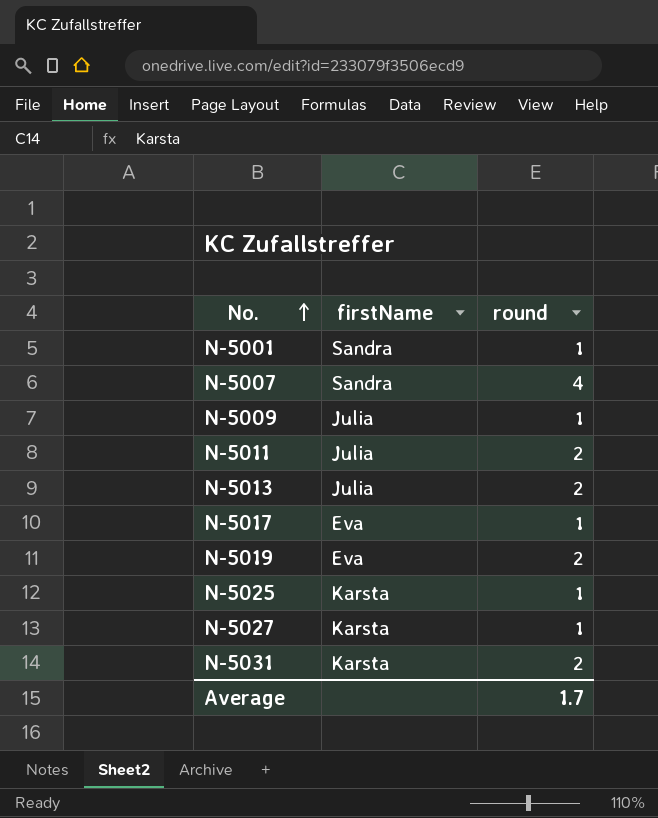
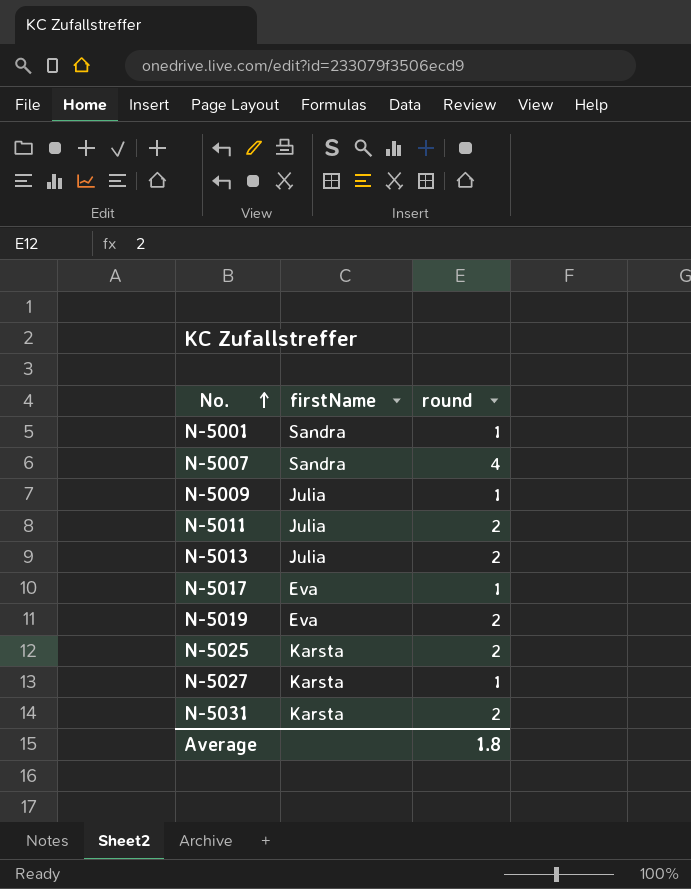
N-5025 | round: 1 -> 2
Average | round: 1.7 -> 1.8

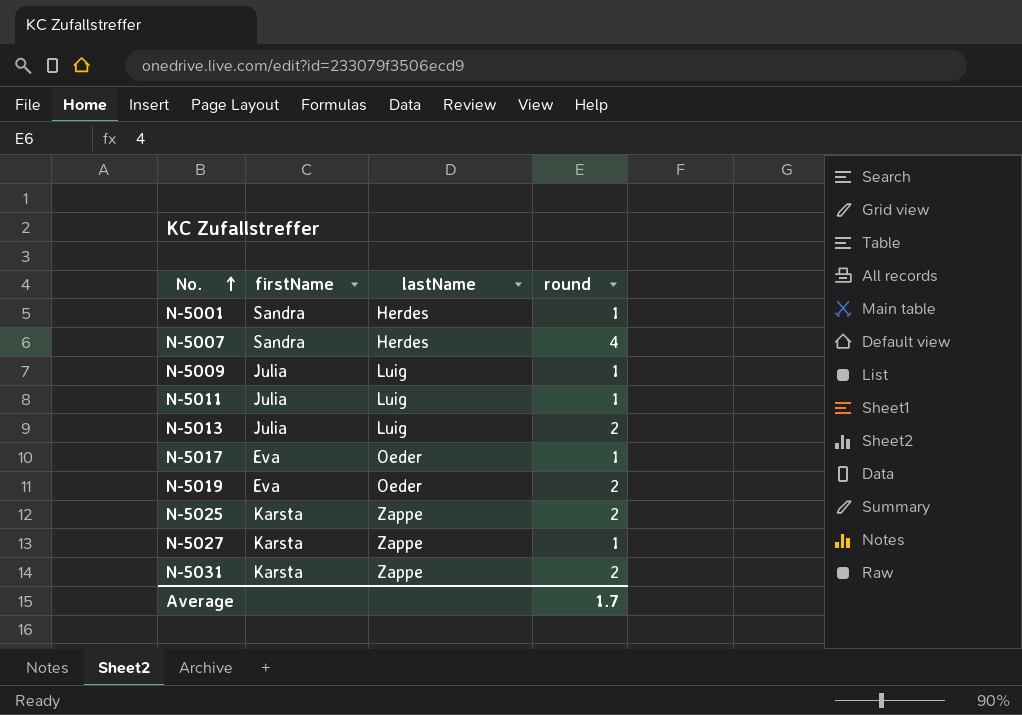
column lastName | position: none -> 3
N-5011 | round: 2 -> 1
Average | round: 1.8 -> 1.7

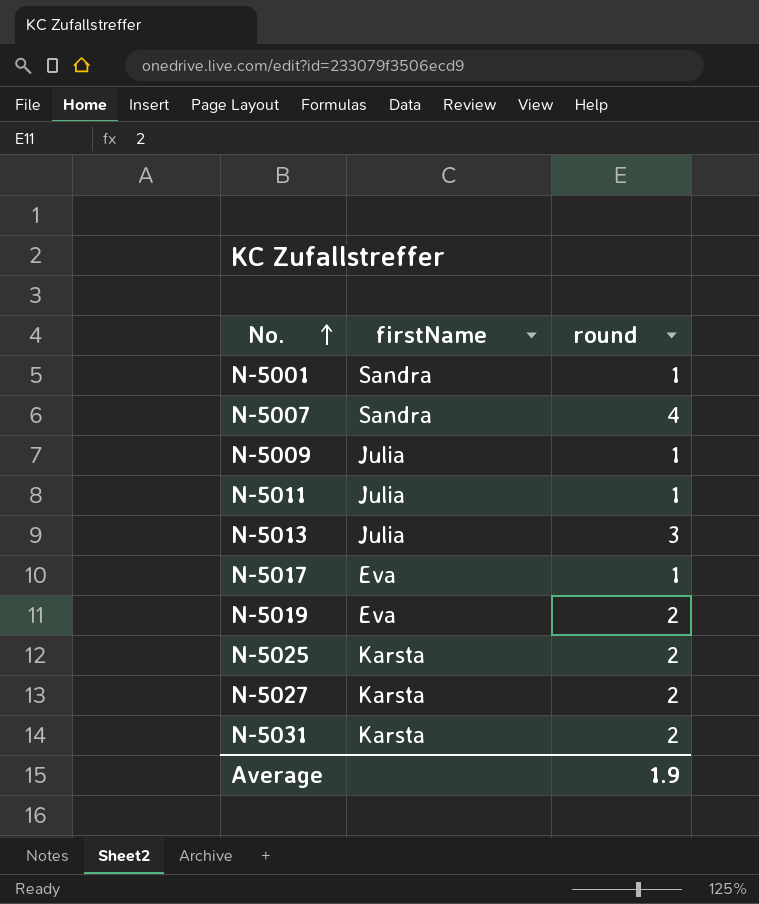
column lastName | position: 3 -> none
N-5013 | round: 2 -> 3
N-5027 | round: 1 -> 2
Average | round: 1.7 -> 1.9

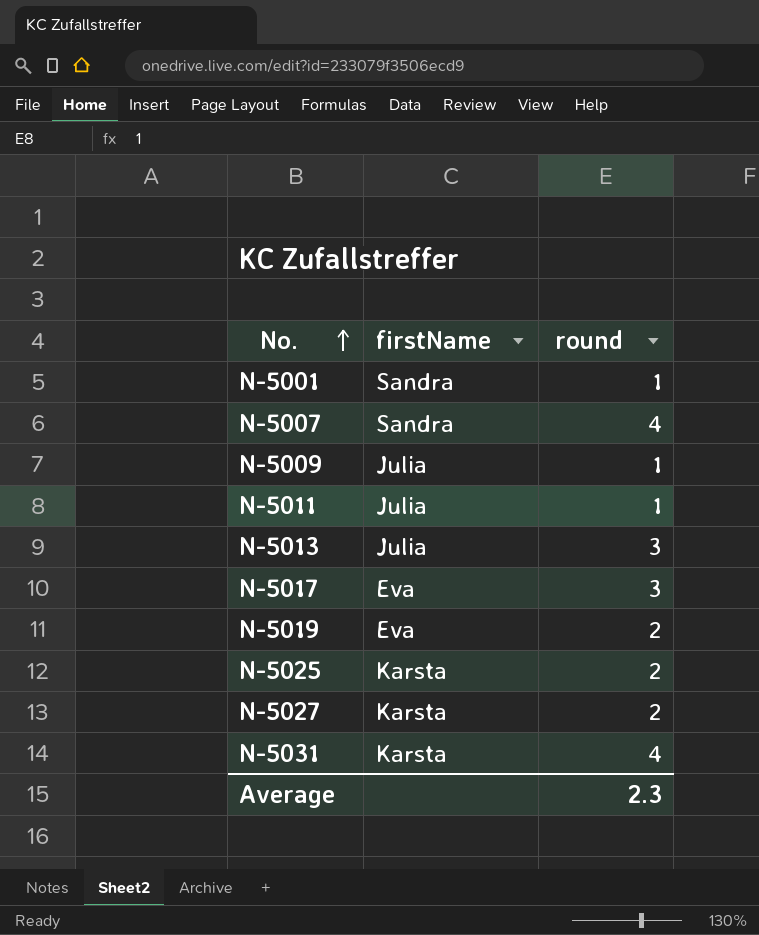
N-5017 | round: 1 -> 3
N-5031 | round: 2 -> 4
Average | round: 1.9 -> 2.3

